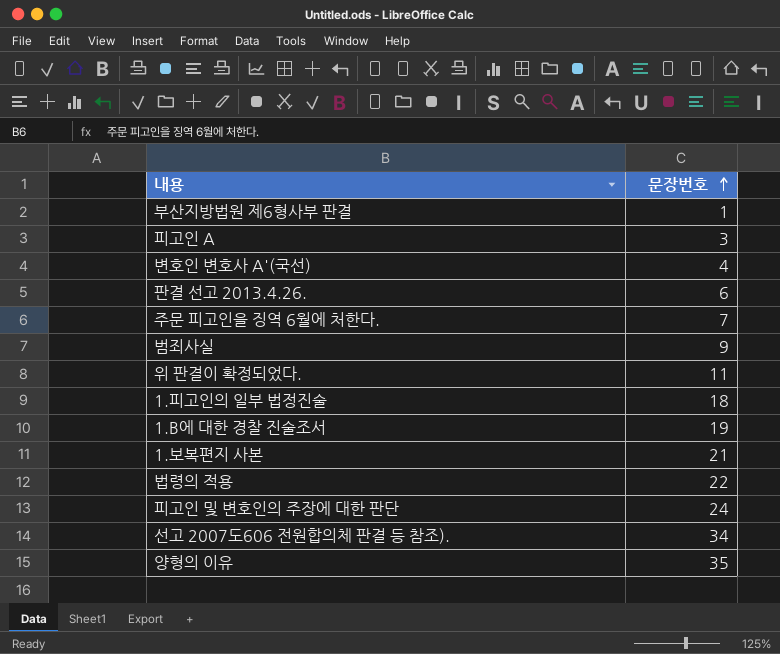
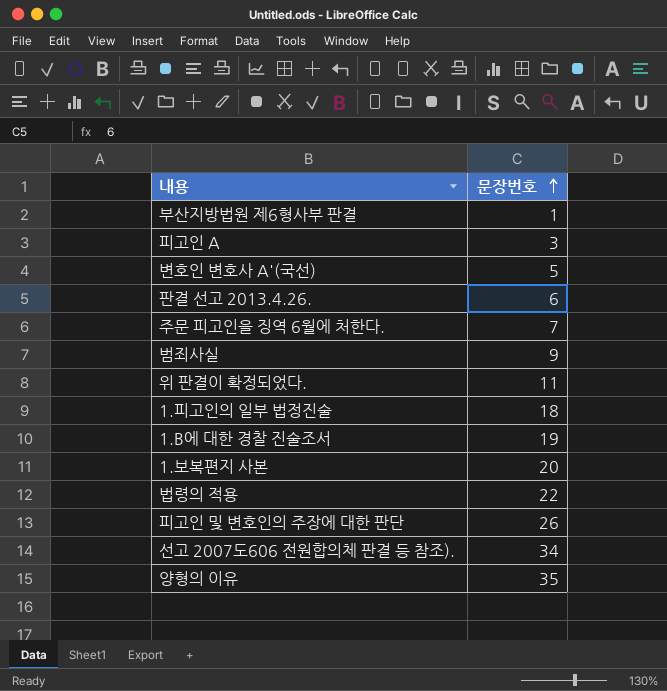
변호인 변호사 A'(국선) | 문장번호: 4 -> 5
1.보복편지 사본 | 문장번호: 21 -> 20
피고인 및 변호인의 주장에 대한 판단 | 문장번호: 24 -> 26

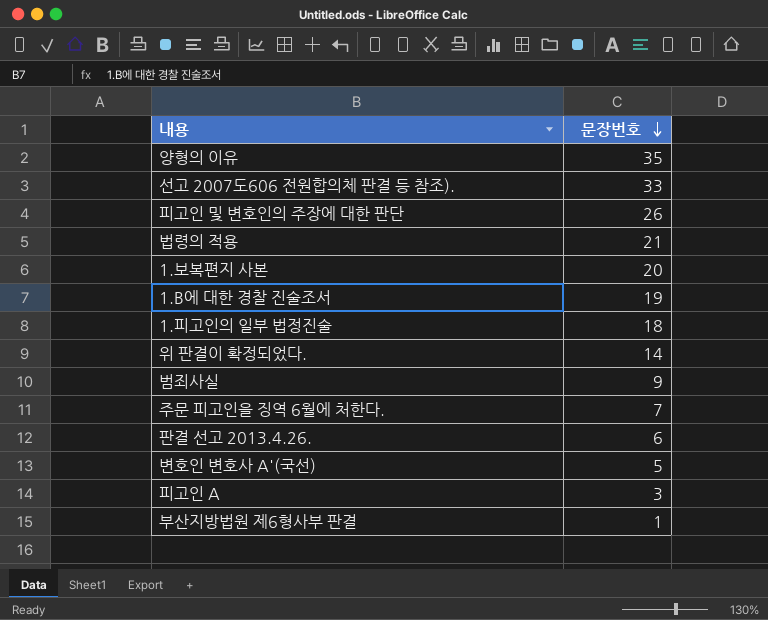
row order: 문장번호 ascending -> 문장번호 descending
선고 2007도606 전원합의체 판결 등 참조). | 문장번호: 34 -> 33
법령의 적용 | 문장번호: 22 -> 21
위 판결이 확정되었다. | 문장번호: 11 -> 14

